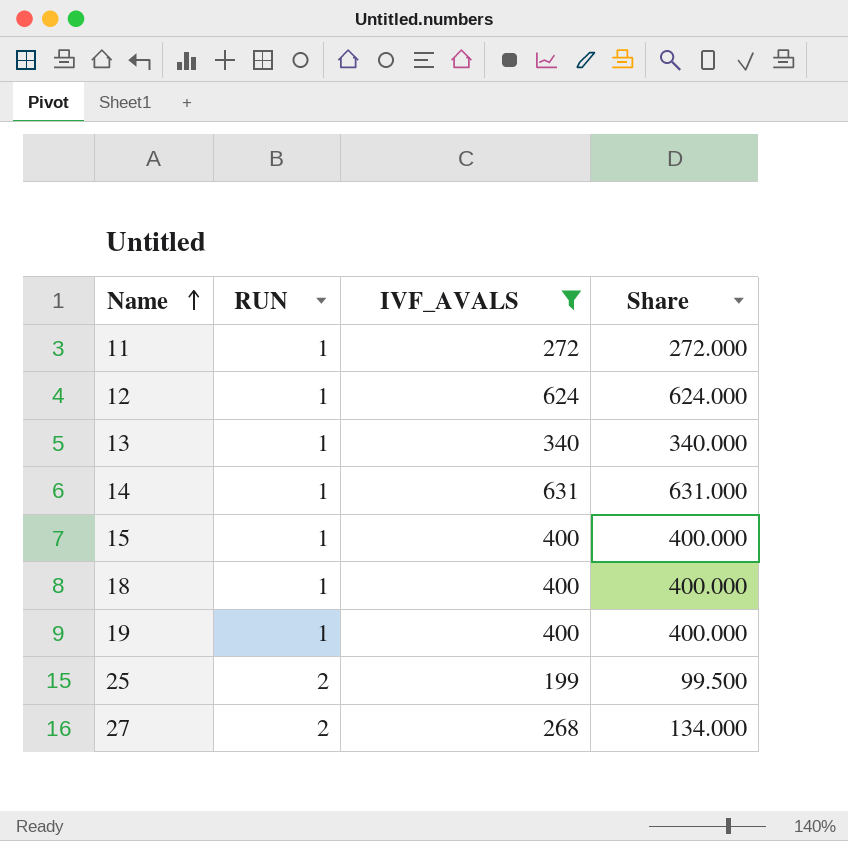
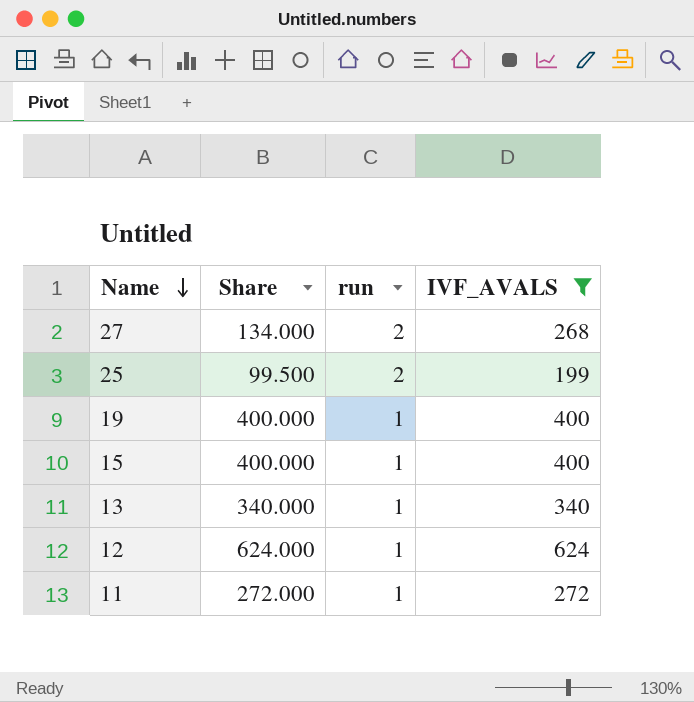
row order: Name ascending -> Name descending
column Share | position: 4 -> 2
column name: RUN -> run
row 14: 1 | 631 | 631.000 -> none
row 18: 1 | 400 | 400.000 -> none

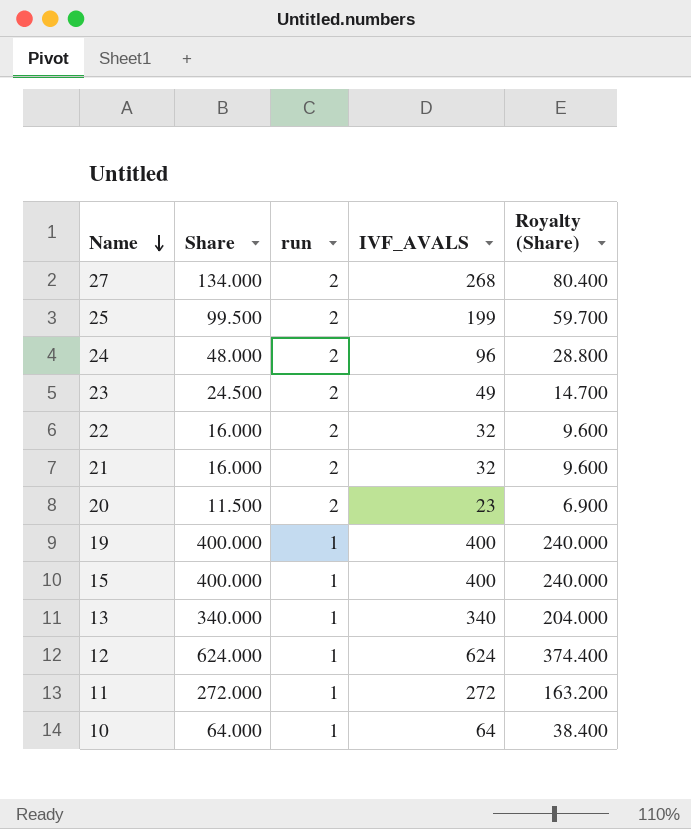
filter: IVF_AVALS >= 199 -> none
column Royalty (Share) | formula: none -> [Share] * 0.6

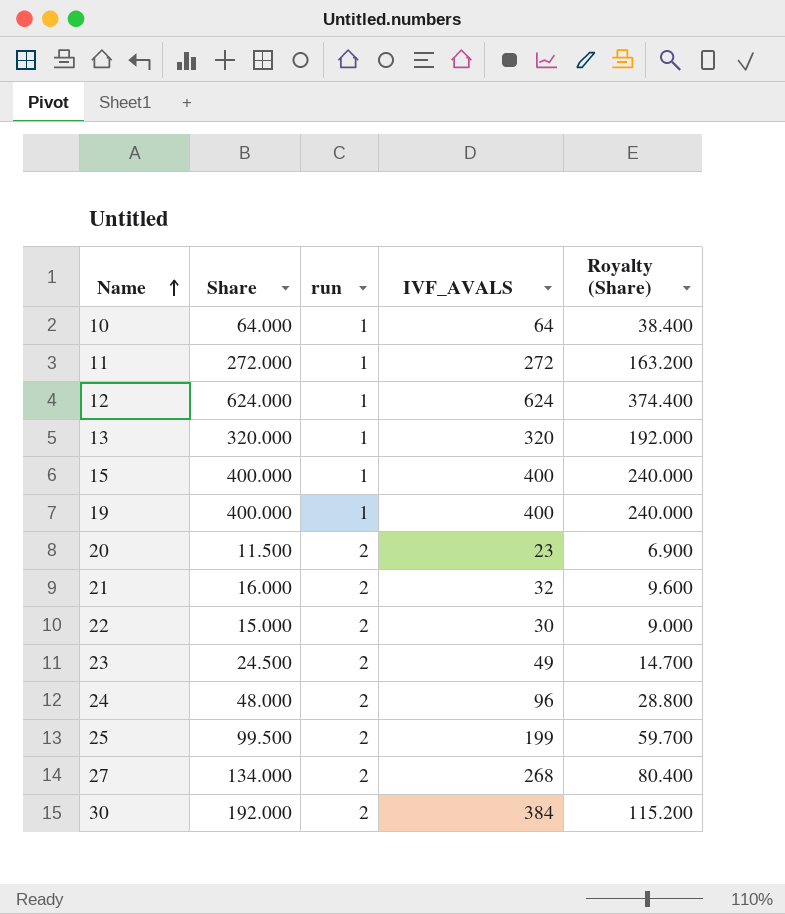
row order: Name descending -> Name ascending
13 | Share: 340.000 -> 320.000
13 | IVF_AVALS: 340 -> 320
13 | Royalty (Share): 204.000 -> 192.000
22 | Share: 16.000 -> 15.000
22 | IVF_AVALS: 32 -> 30
22 | Royalty (Share): 9.600 -> 9.000
row 30: none -> 192.000 | 2 | 384 | 115.200

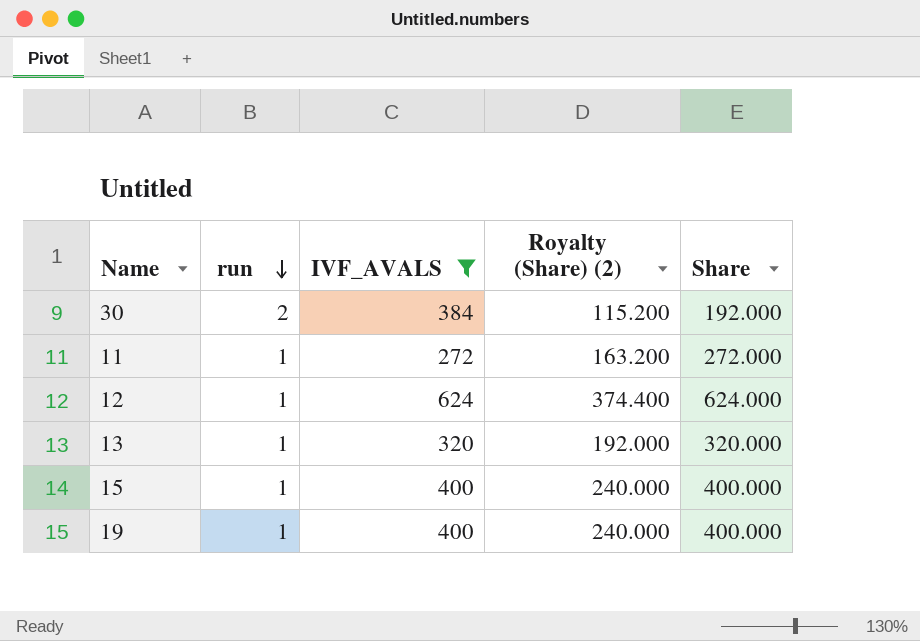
filter: none -> IVF_AVALS >= 272
row order: Name ascending -> run descending
column name: Royalty (Share) -> Royalty (Share) (2)
column Share | position: 2 -> 5

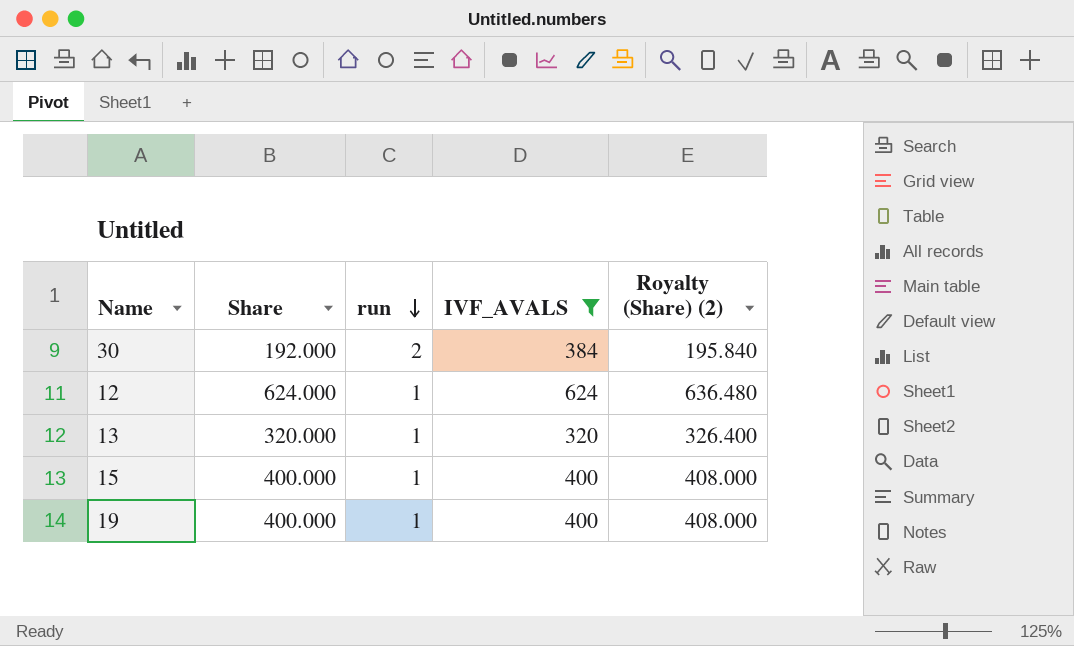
column Share | position: 5 -> 2
column Royalty (Share) (2) | formula: [Share] * 0.6 -> [Share] * 1.02
row 11: 1 | 272 | 163.200 | 272.000 -> none

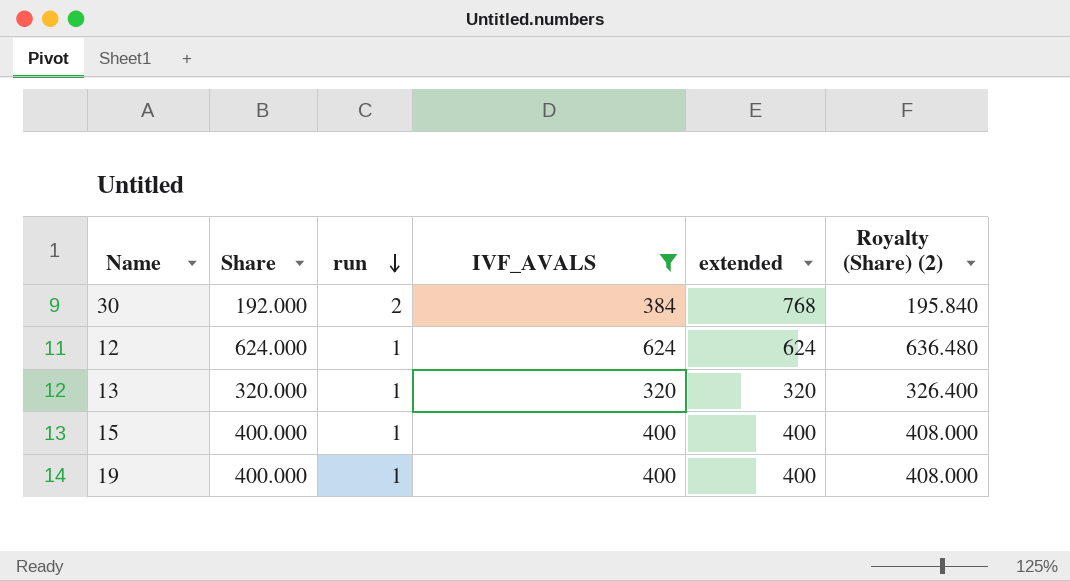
column extended | formula: none -> [run] * [IVF_AVALS]

